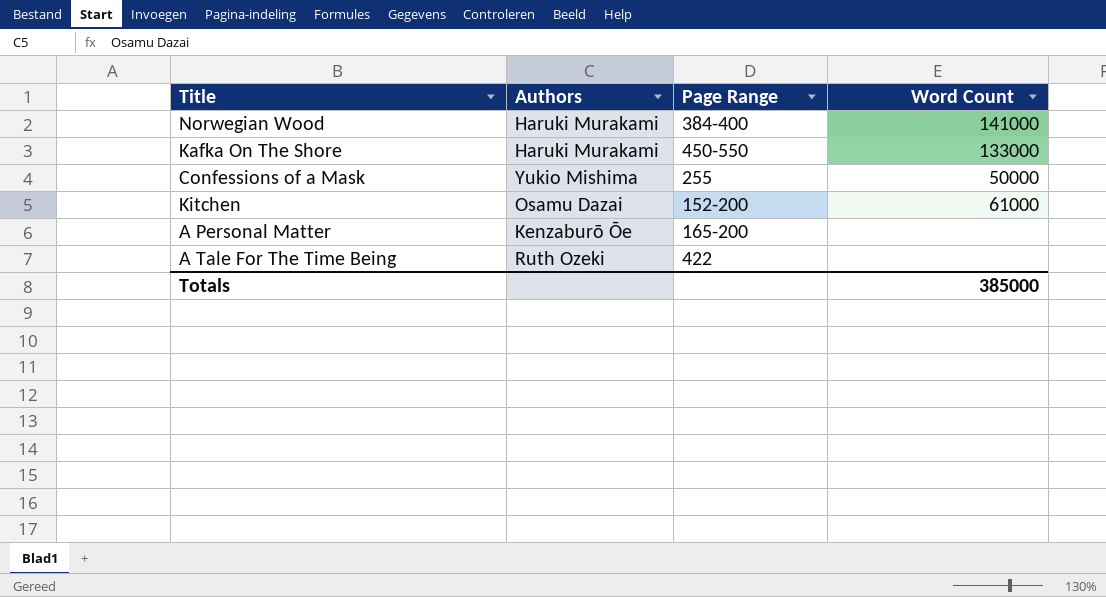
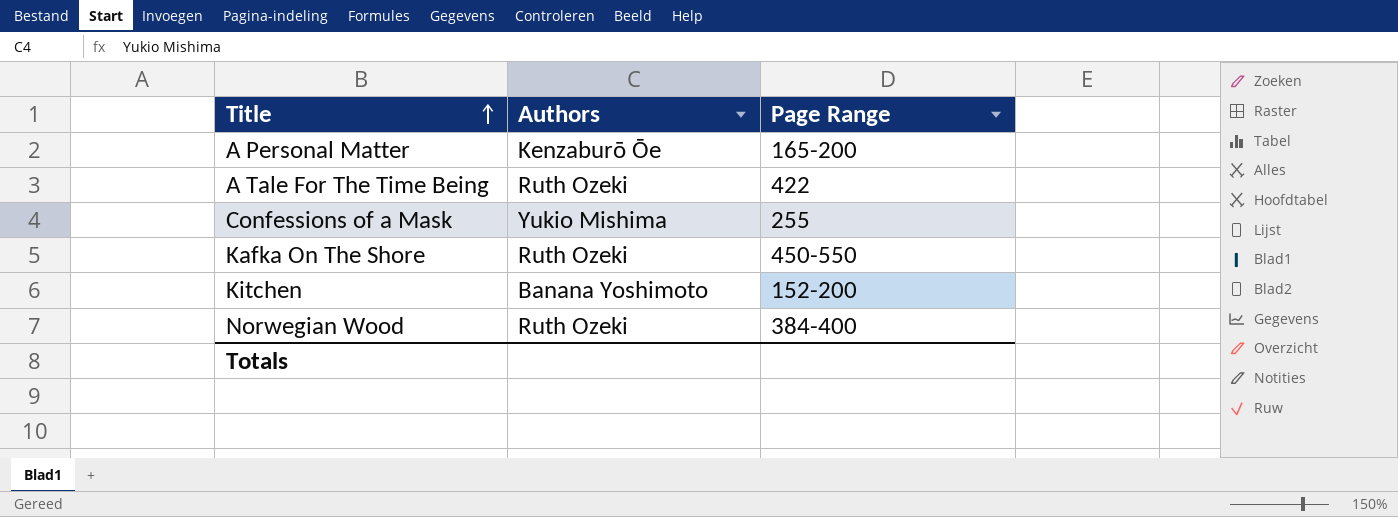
row order: none -> Title ascending
column Word Count | position: 4 -> none
Kafka On The Shore | Authors: Haruki Murakami -> Ruth Ozeki
Kitchen | Authors: Osamu Dazai -> Banana Yoshimoto
Norwegian Wood | Authors: Haruki Murakami -> Ruth Ozeki

